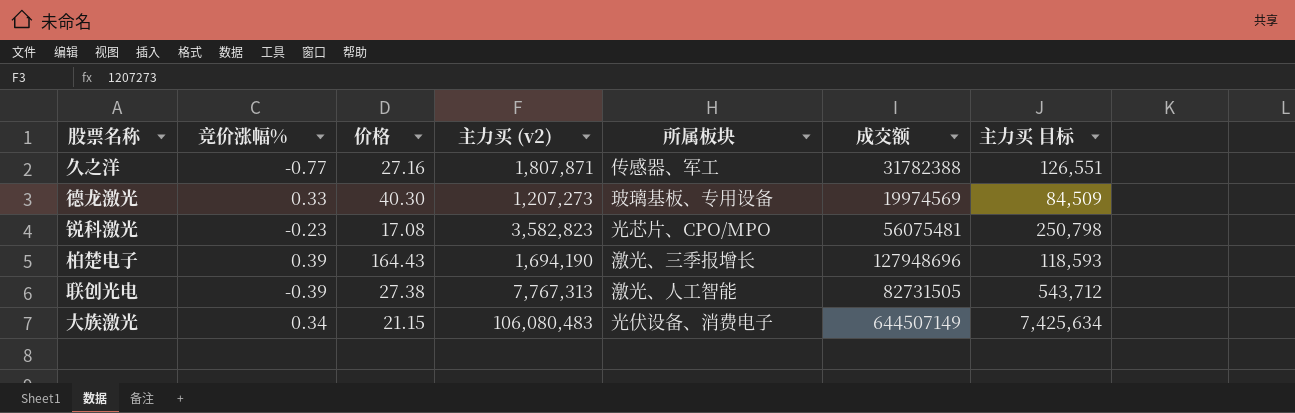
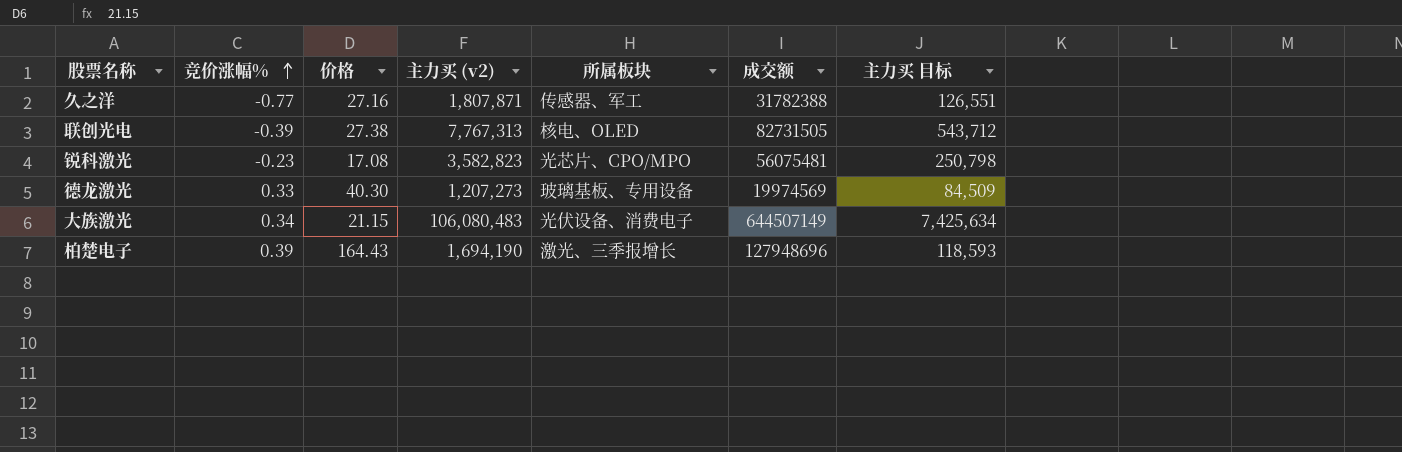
row order: none -> 竞价涨幅% ascending
联创光电 | 所属板块: 激光、人工智能 -> 核电、OLED

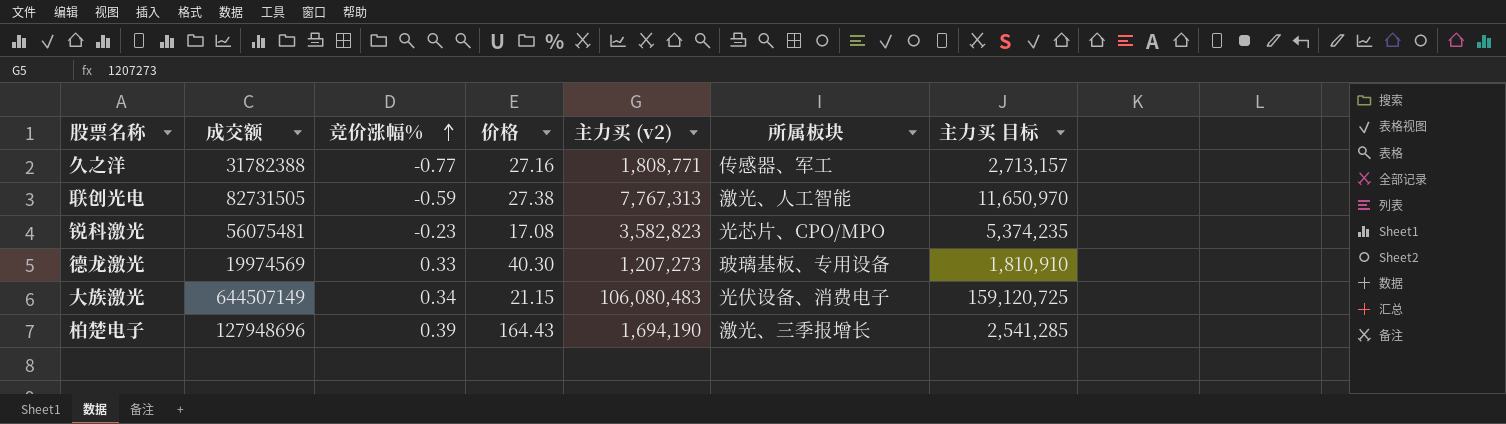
column 成交额 | position: 6 -> 2
column 主力买 目标 | formula: [主力买 (v2)] * 0.07 -> [主力买 (v2)] * 1.5
久之洋 | 主力买 (v2): 1,807,871 -> 1,808,771
联创光电 | 竞价涨幅%: -0.39 -> -0.59
联创光电 | 所属板块: 核电、OLED -> 激光、人工智能

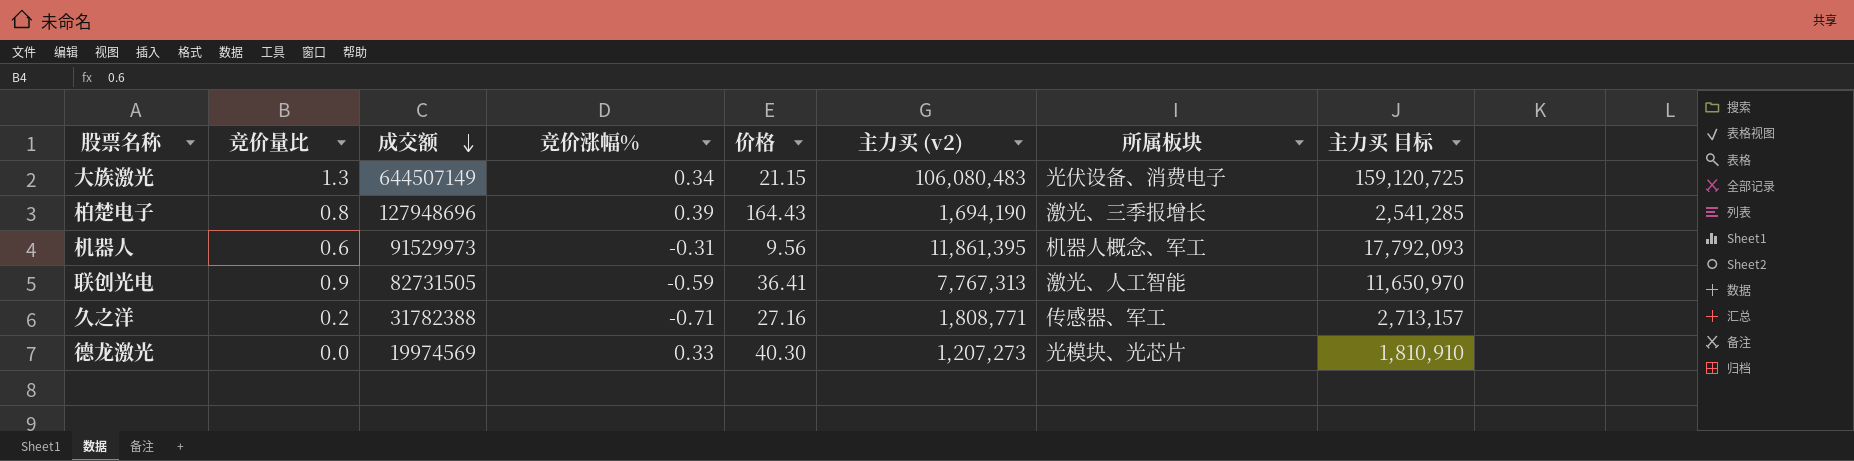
row order: 竞价涨幅% ascending -> 成交额 descending
column 竞价量比 | position: none -> 2
row 锐科激光: 56075481 | -0.23 | 17.08 | 3,582,823 | 光芯片、CPO/MPO | 5,374,235 -> none
row 机器人: none -> 0.6 | 91529973 | -0.31 | 9.56 | 11,861,395 | 机器人概念、军工 | 17,792,093
联创光电 | 价格: 27.38 -> 36.41
久之洋 | 竞价涨幅%: -0.77 -> -0.71
德龙激光 | 所属板块: 玻璃基板、专用设备 -> 光模块、光芯片

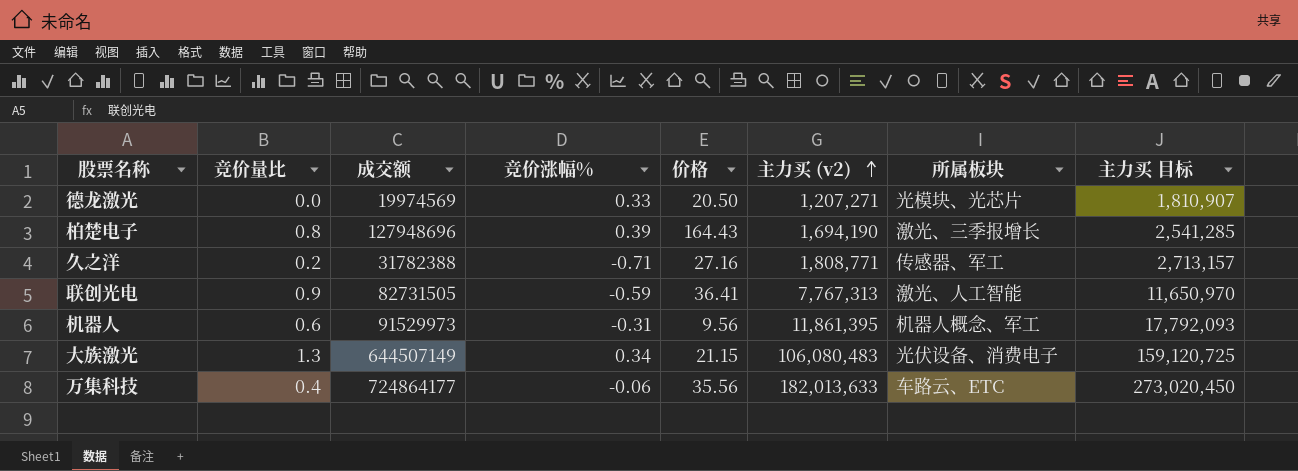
row order: 成交额 descending -> 主力买 (v2) ascending
德龙激光 | 价格: 40.30 -> 20.50
德龙激光 | 主力买 (v2): 1,207,273 -> 1,207,271
德龙激光 | 主力买 目标: 1,810,910 -> 1,810,907
row 万集科技: none -> 0.4 | 724864177 | -0.06 | 35.56 | 182,013,633 | 车路云、ETC | 273,020,450

